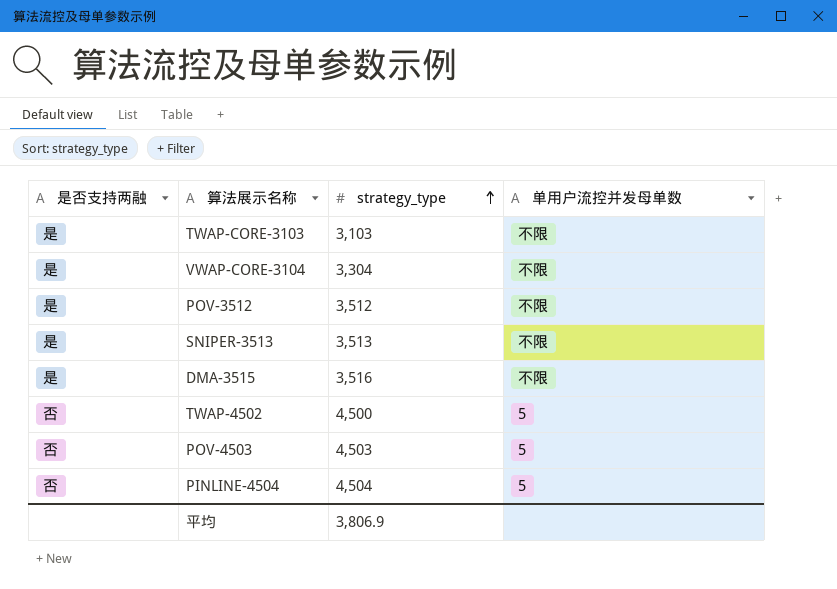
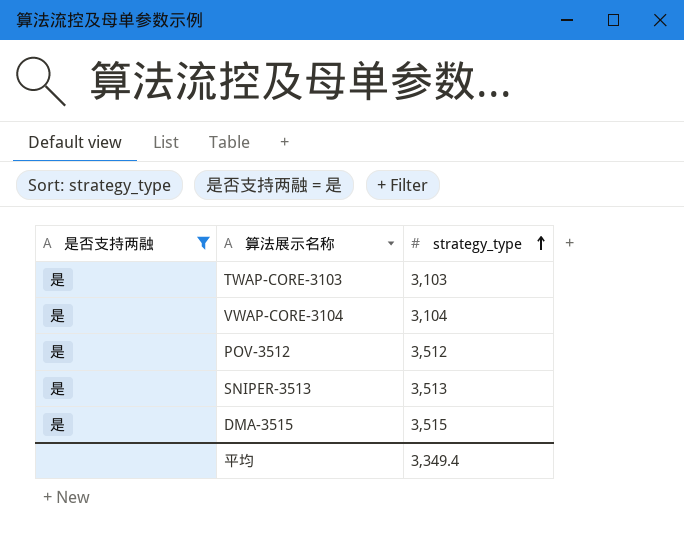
filter: none -> 是否支持两融 = 是
column 单用户流控并发母单数 | position: 4 -> none
VWAP-CORE-3104 | strategy_type: 3,304 -> 3,104
DMA-3515 | strategy_type: 3,516 -> 3,515
平均 | strategy_type: 3,806.9 -> 3,349.4

